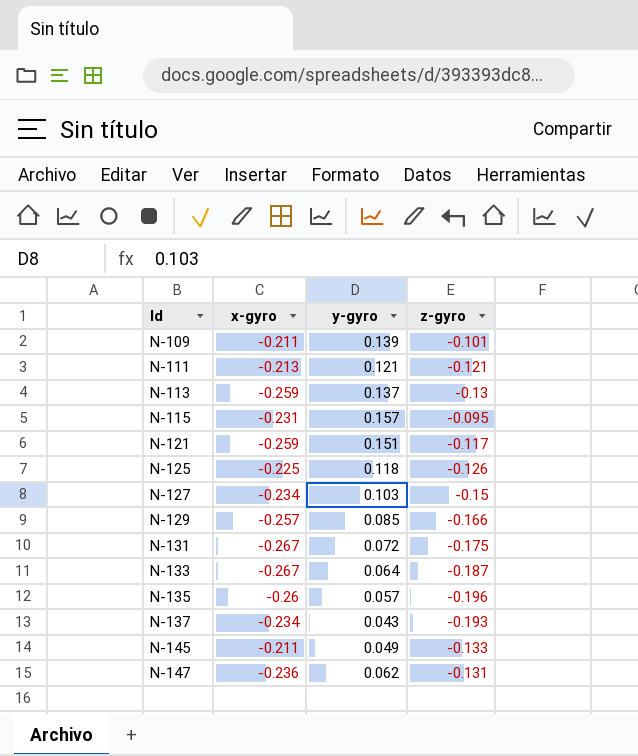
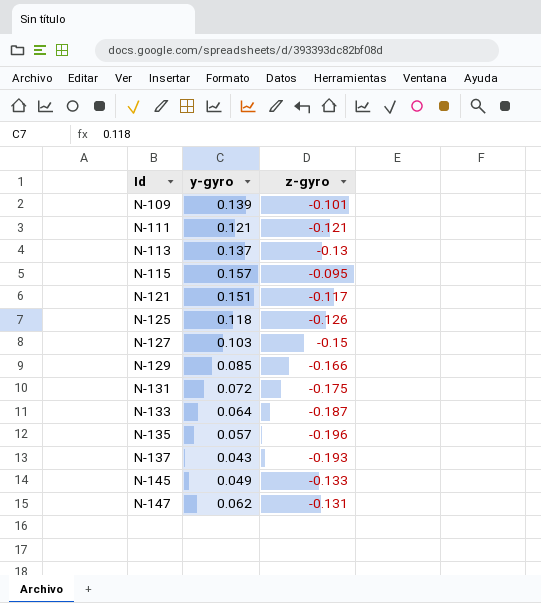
column x-gyro | position: 2 -> none

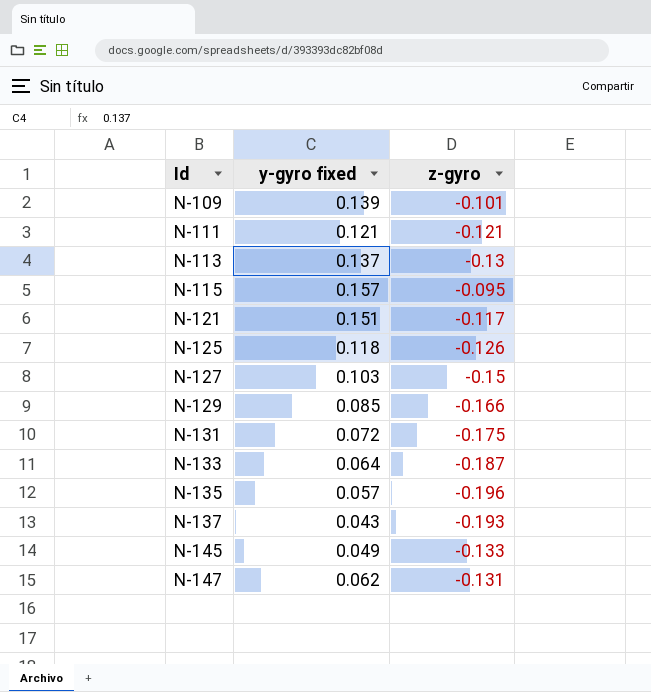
column name: y-gyro -> y-gyro fixed

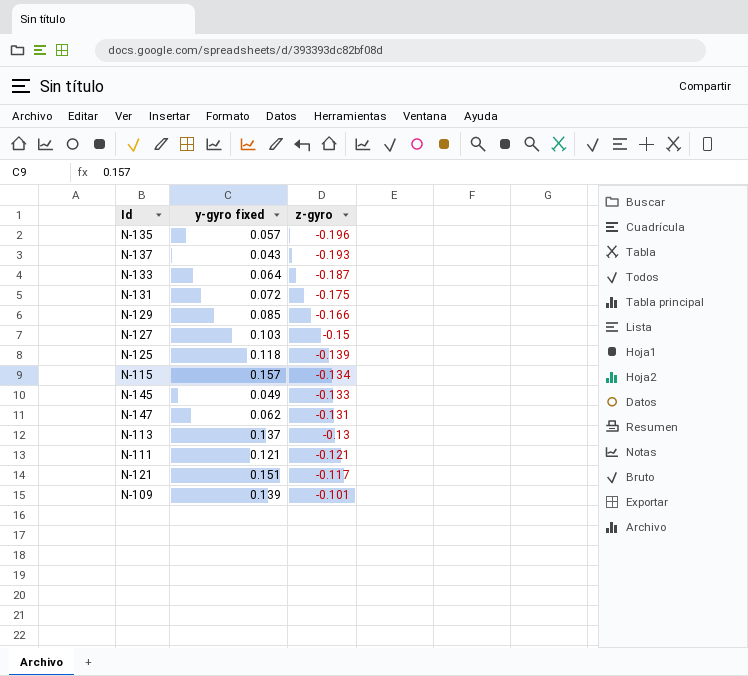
row order: Id ascending -> z-gyro ascending
N-125 | z-gyro: -0.126 -> -0.139
N-115 | z-gyro: -0.095 -> -0.134

